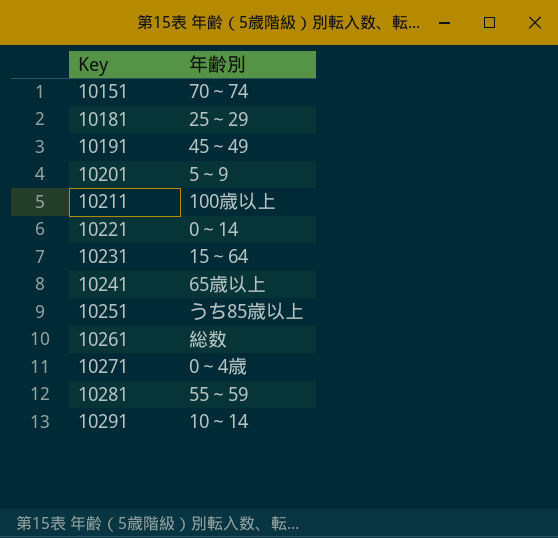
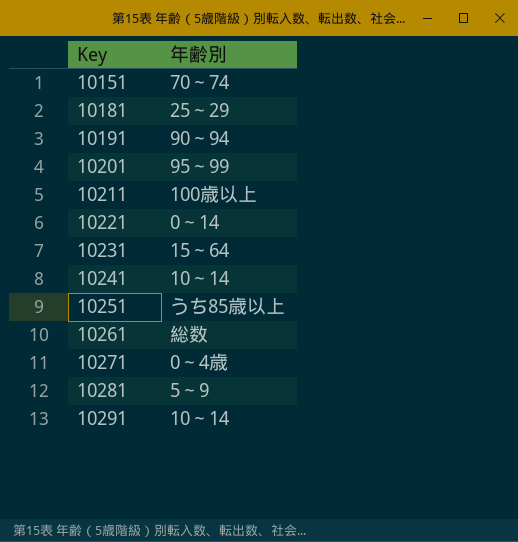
10191 | 年齢別: 45～49 -> 90～94
10201 | 年齢別: 5～9 -> 95～99
10241 | 年齢別: 65歳以上 -> 10～14
10281 | 年齢別: 55～59 -> 5～9

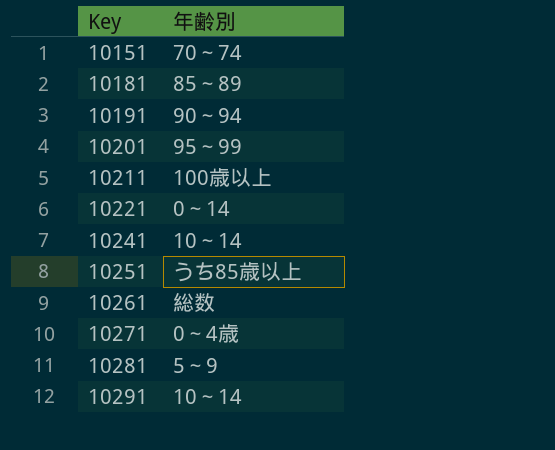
row 10231: 15～64 -> none
10181 | 年齢別: 25～29 -> 85～89

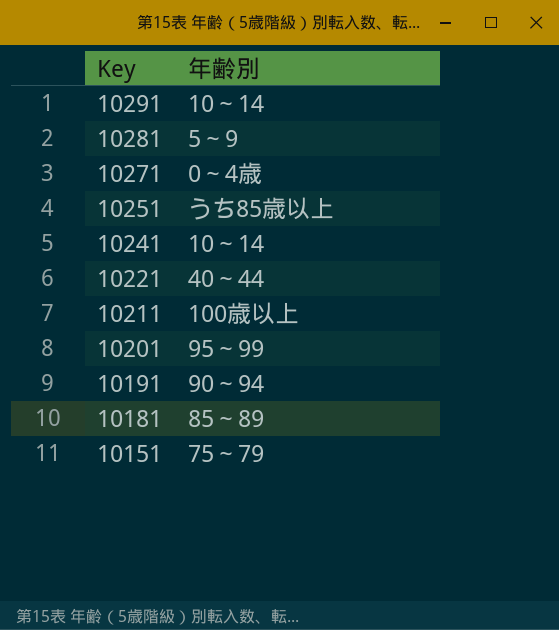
row order: Key ascending -> Key descending
row 10261: 総数 -> none
10221 | 年齢別: 0～14 -> 40～44
10151 | 年齢別: 70～74 -> 75～79

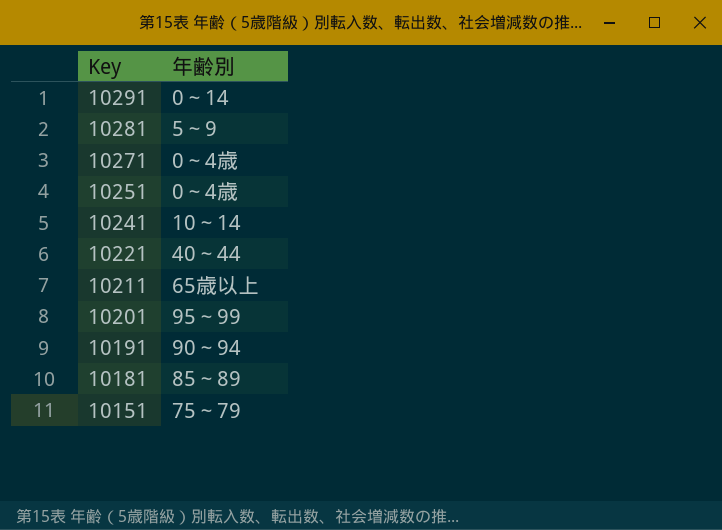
10291 | 年齢別: 10～14 -> 0～14
10251 | 年齢別: うち85歳以上 -> 0～4歳
10211 | 年齢別: 100歳以上 -> 65歳以上

